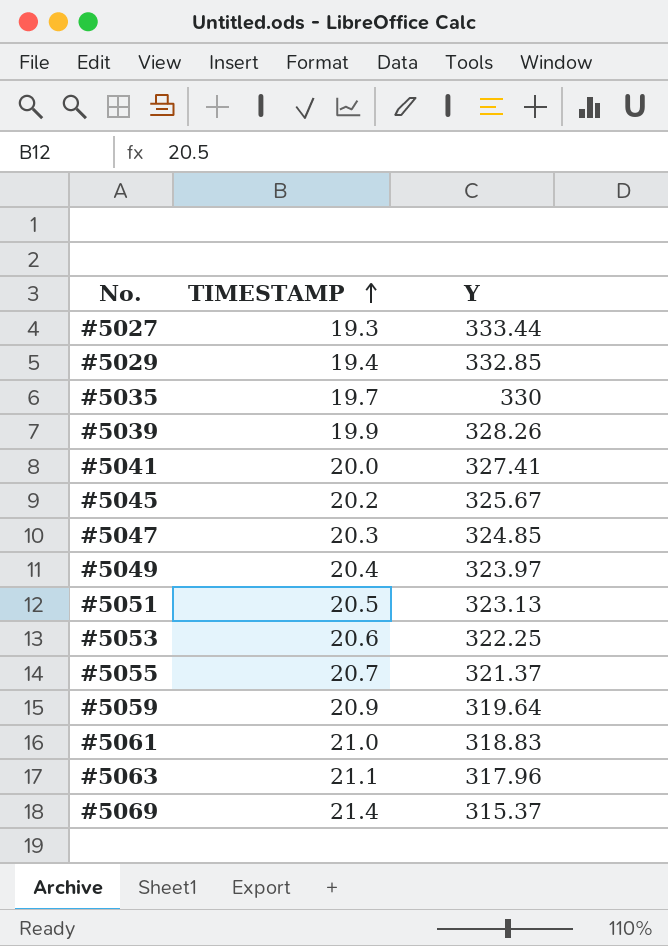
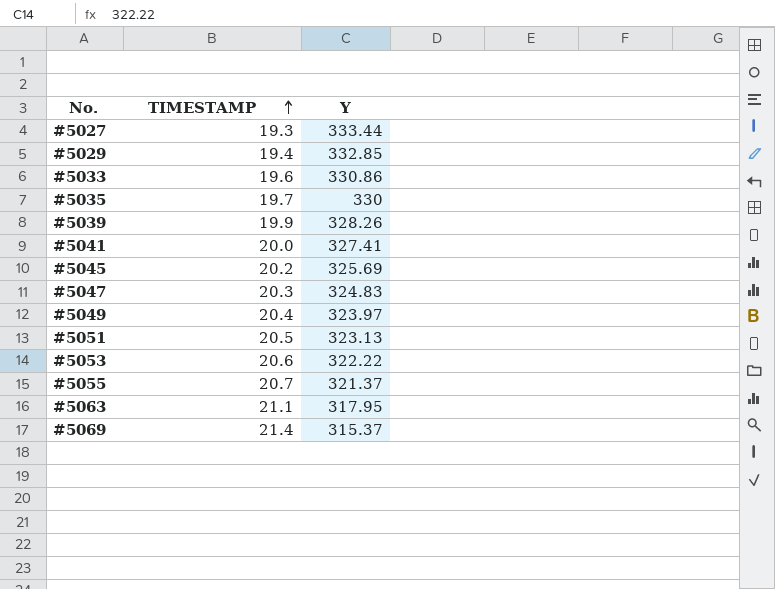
row #5059: 20.9 | 319.64 -> none
row #5061: 21.0 | 318.83 -> none
row #5033: none -> 19.6 | 330.86
#5045 | Y: 325.67 -> 325.69
#5047 | Y: 324.85 -> 324.83
#5053 | Y: 322.25 -> 322.22
#5063 | Y: 317.96 -> 317.95

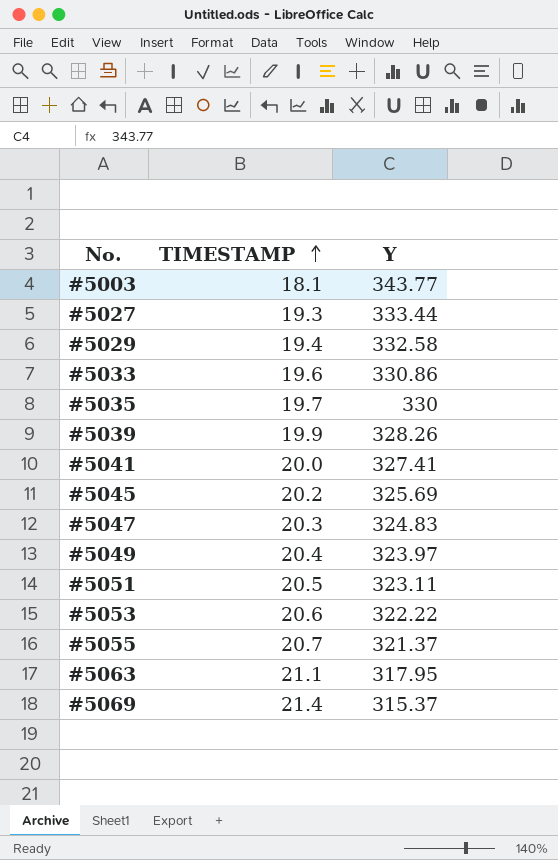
row #5003: none -> 18.1 | 343.77
#5029 | Y: 332.85 -> 332.58
#5051 | Y: 323.13 -> 323.11

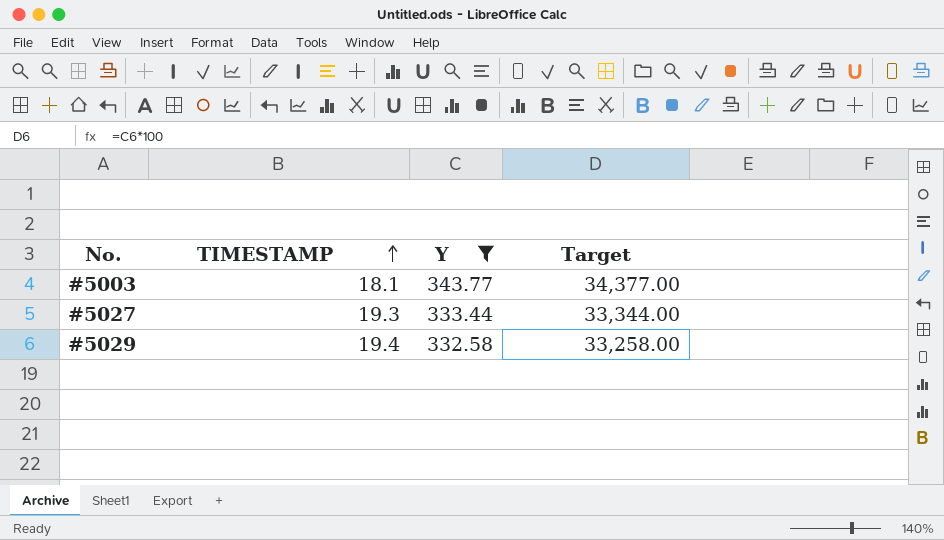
filter: none -> Y >= 332.58
column Target | formula: none -> [Y] * 100

